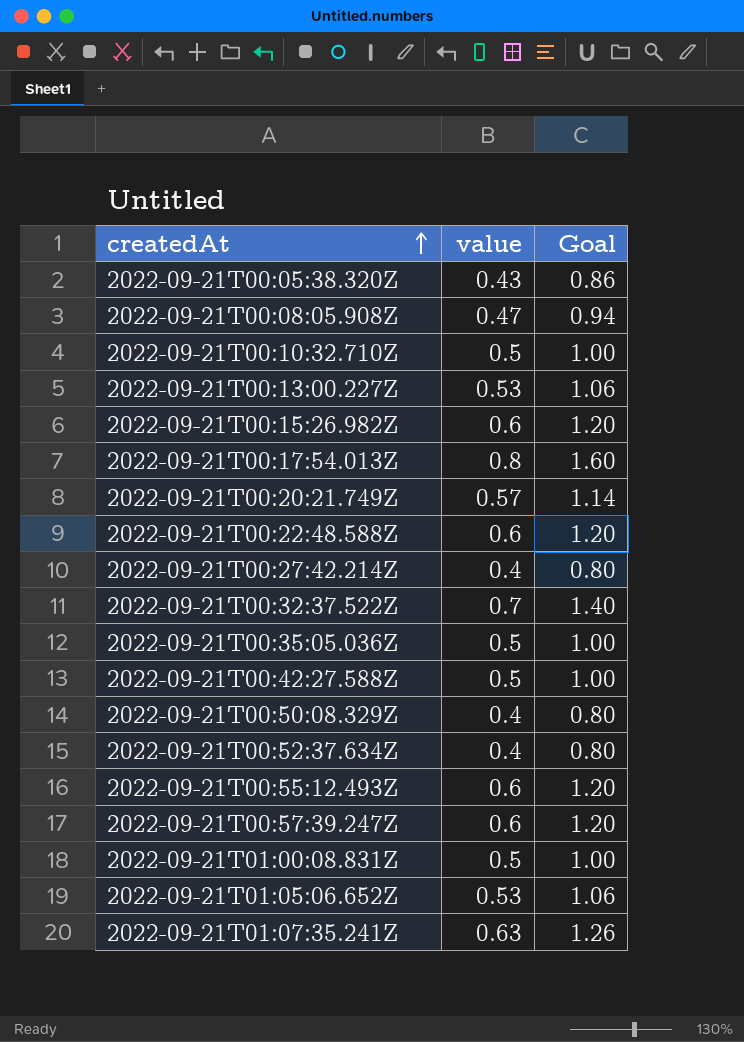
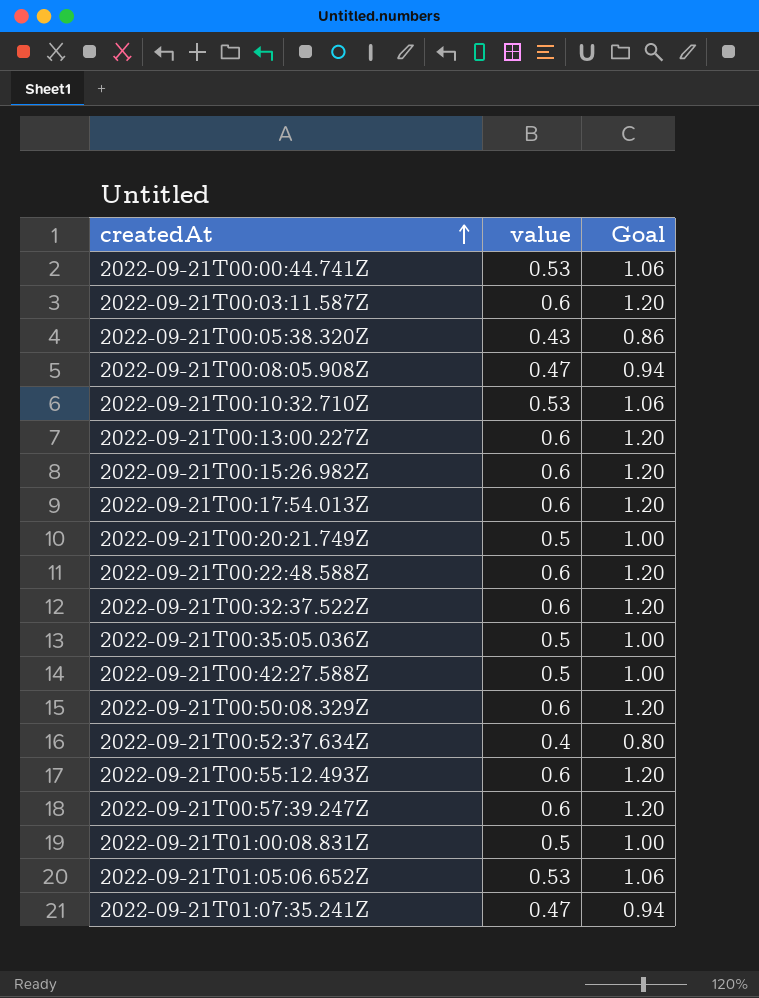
row 2022-09-21T00:27:42.214Z: 0.4 | 0.80 -> none
row 2022-09-21T00:00:44.741Z: none -> 0.53 | 1.06
row 2022-09-21T00:03:11.587Z: none -> 0.6 | 1.20
2022-09-21T00:10:32.710Z | value: 0.5 -> 0.53
2022-09-21T00:10:32.710Z | Goal: 1.00 -> 1.06
2022-09-21T00:13:00.227Z | value: 0.53 -> 0.6
2022-09-21T00:13:00.227Z | Goal: 1.06 -> 1.20
2022-09-21T00:17:54.013Z | value: 0.8 -> 0.6
2022-09-21T00:17:54.013Z | Goal: 1.60 -> 1.20
2022-09-21T00:20:21.749Z | value: 0.57 -> 0.5
2022-09-21T00:20:21.749Z | Goal: 1.14 -> 1.00
2022-09-21T00:32:37.522Z | value: 0.7 -> 0.6
2022-09-21T00:32:37.522Z | Goal: 1.40 -> 1.20
2022-09-21T00:50:08.329Z | value: 0.4 -> 0.6
2022-09-21T00:50:08.329Z | Goal: 0.80 -> 1.20
2022-09-21T01:07:35.241Z | value: 0.63 -> 0.47
2022-09-21T01:07:35.241Z | Goal: 1.26 -> 0.94

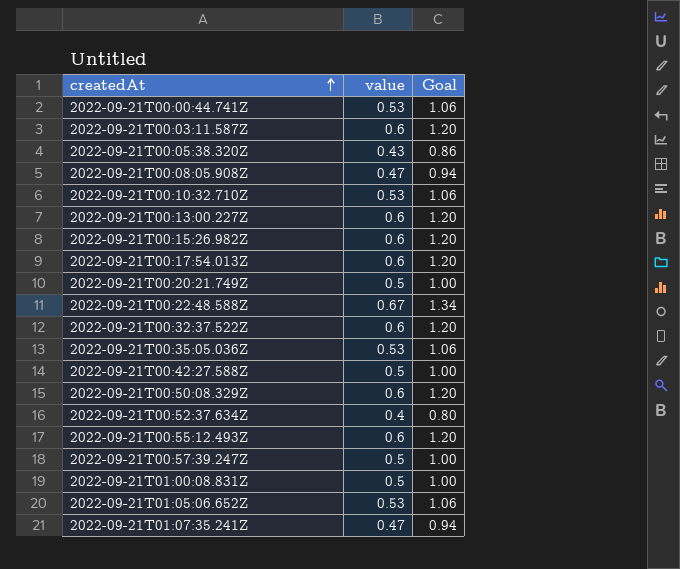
2022-09-21T00:22:48.588Z | value: 0.6 -> 0.67
2022-09-21T00:22:48.588Z | Goal: 1.20 -> 1.34
2022-09-21T00:35:05.036Z | value: 0.5 -> 0.53
2022-09-21T00:35:05.036Z | Goal: 1.00 -> 1.06
2022-09-21T00:57:39.247Z | value: 0.6 -> 0.5
2022-09-21T00:57:39.247Z | Goal: 1.20 -> 1.00

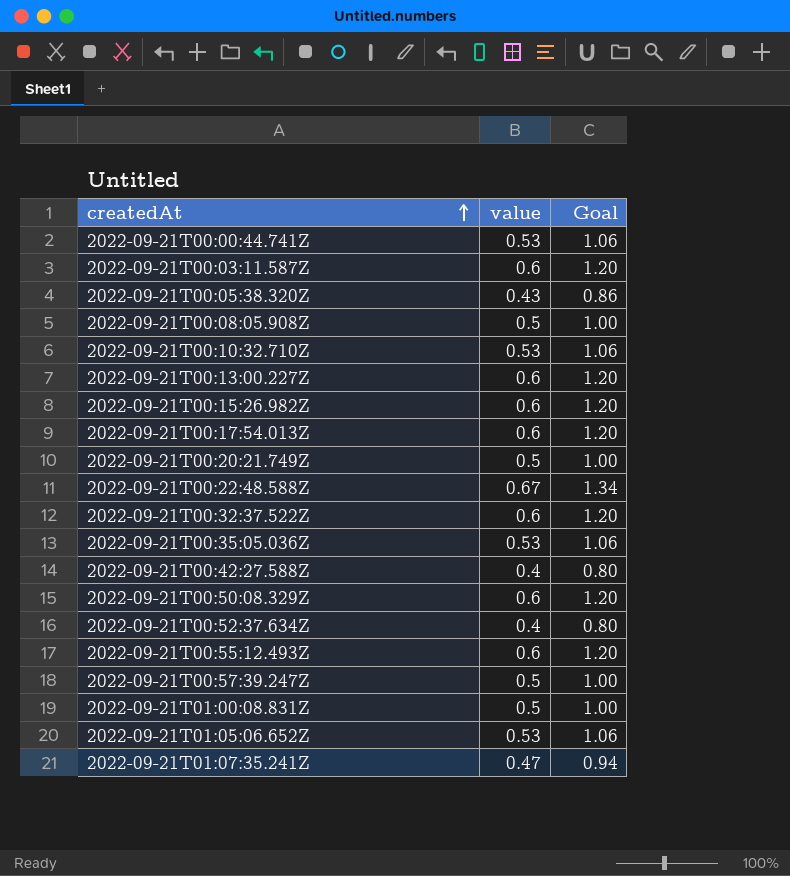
2022-09-21T00:08:05.908Z | value: 0.47 -> 0.5
2022-09-21T00:08:05.908Z | Goal: 0.94 -> 1.00
2022-09-21T00:42:27.588Z | value: 0.5 -> 0.4
2022-09-21T00:42:27.588Z | Goal: 1.00 -> 0.80

